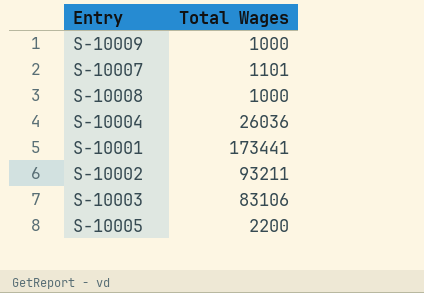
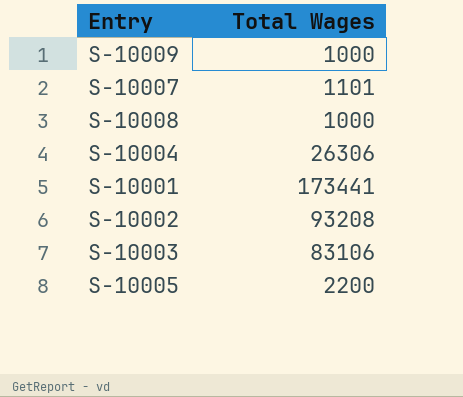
S-10004 | Total Wages: 26036 -> 26306
S-10002 | Total Wages: 93211 -> 93208

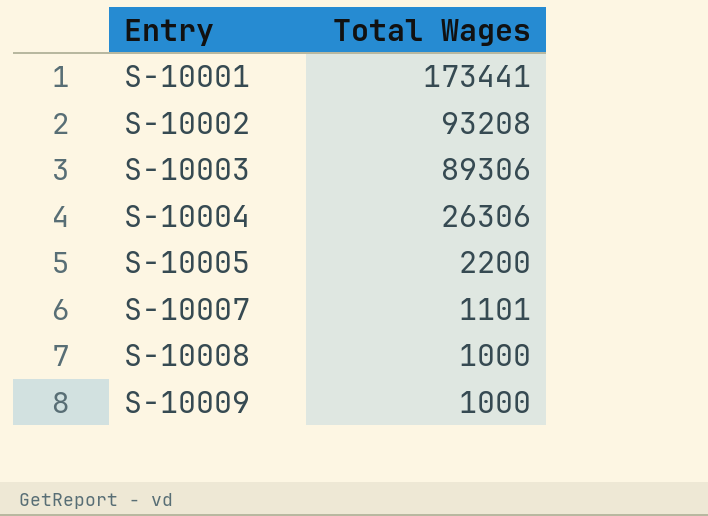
row order: none -> Entry ascending
S-10003 | Total Wages: 83106 -> 89306

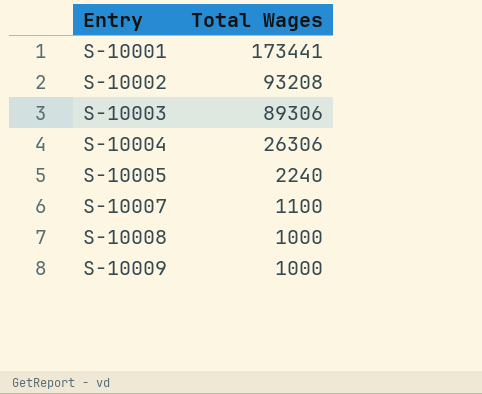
S-10005 | Total Wages: 2200 -> 2240
S-10007 | Total Wages: 1101 -> 1100

